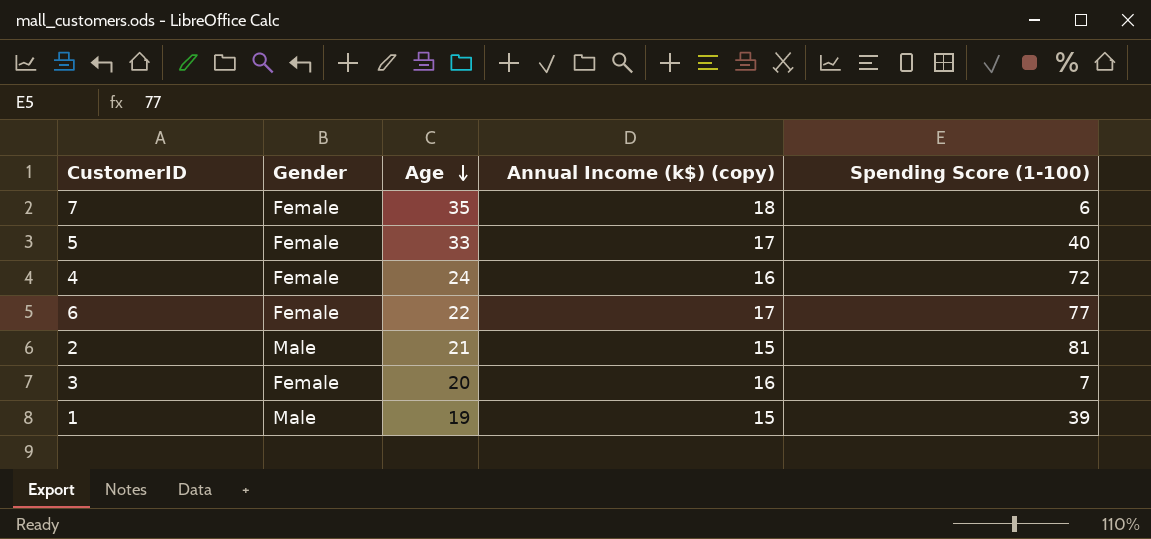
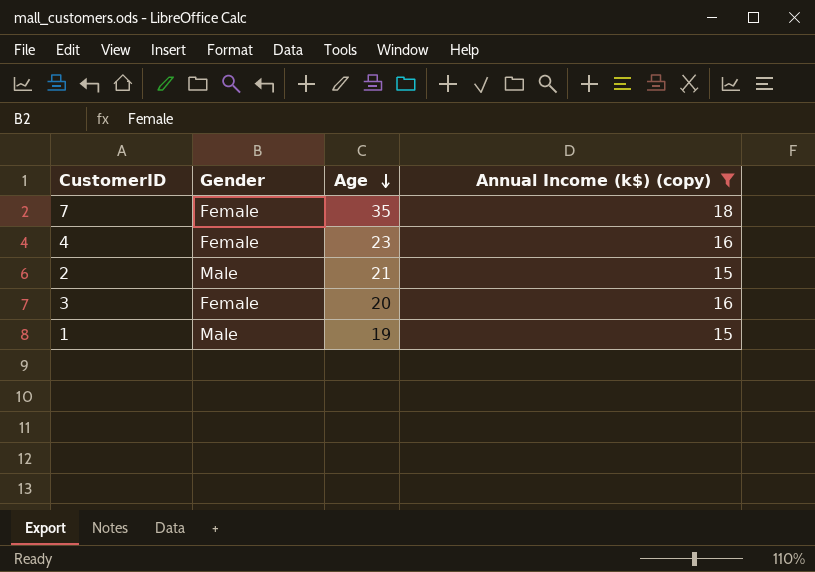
filter: none -> Annual Income (k$) (copy) != 17
column Spending Score (1-100) | position: 5 -> none
4 | Age: 24 -> 23

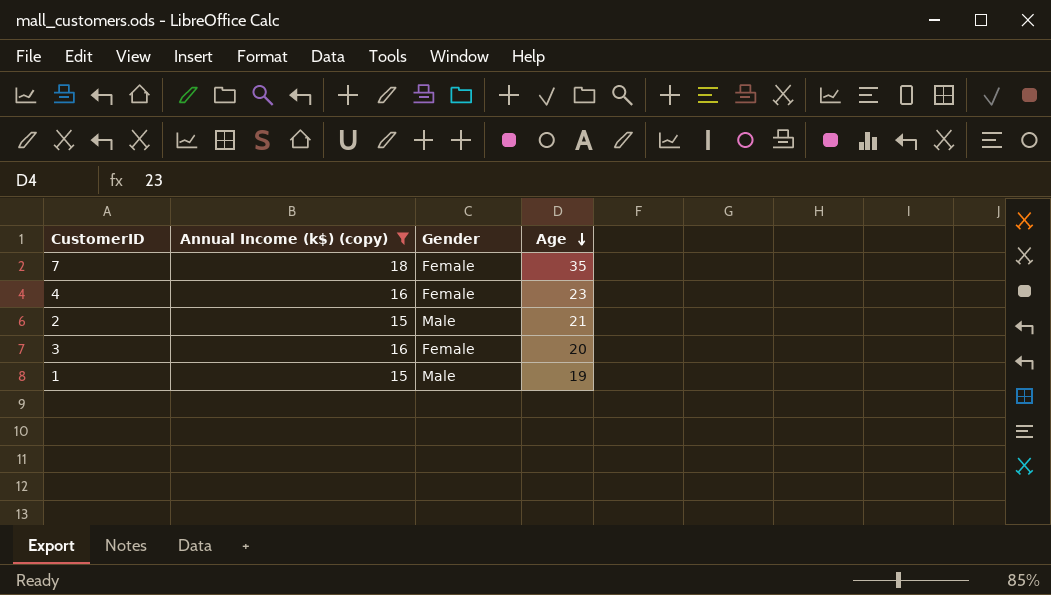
column Annual Income (k$) (copy) | position: 4 -> 2

